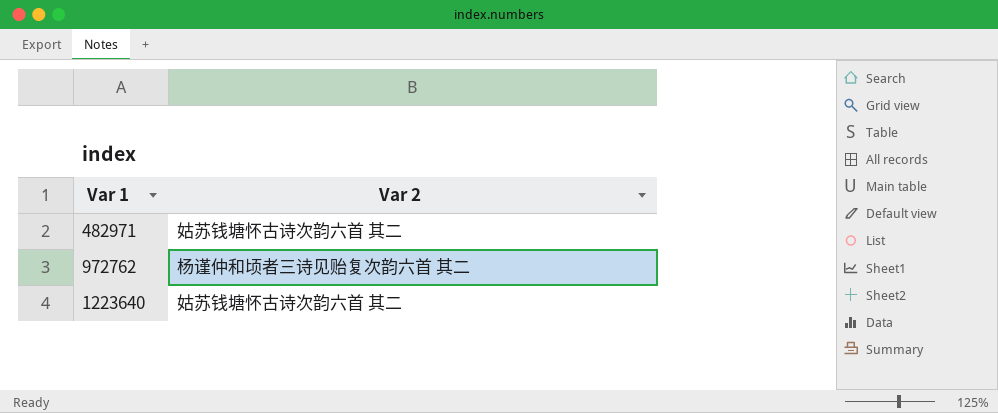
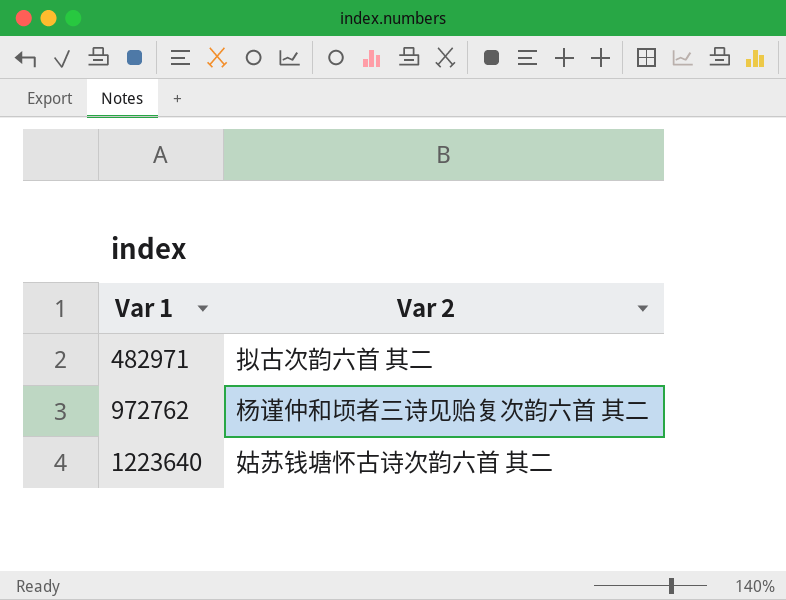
482971 | Var 2: 姑苏钱塘怀古诗次韵六首 其二 -> 拟古次韵六首 其二

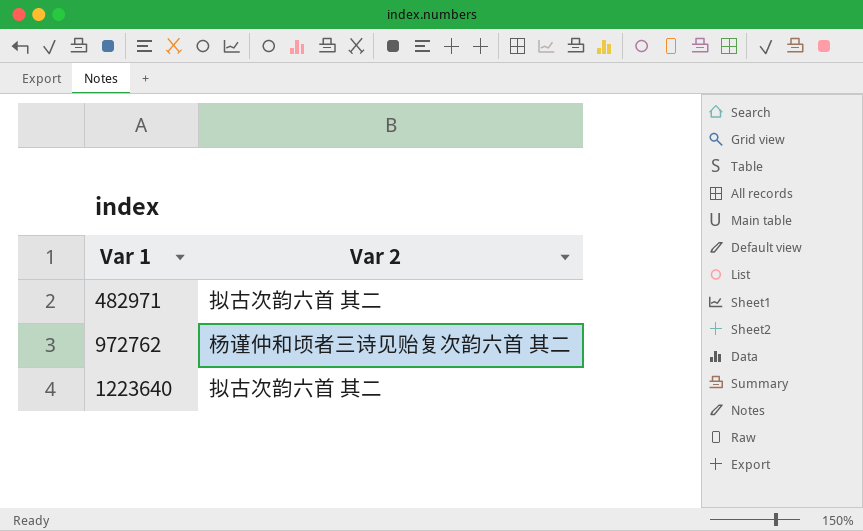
1223640 | Var 2: 姑苏钱塘怀古诗次韵六首 其二 -> 拟古次韵六首 其二

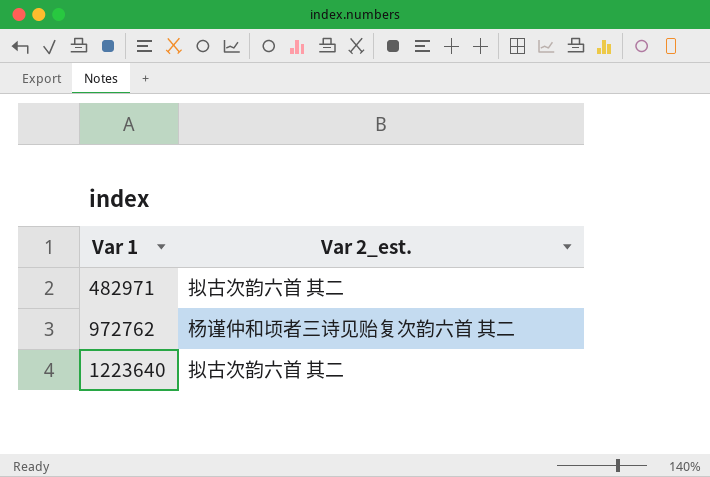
column name: Var 2 -> Var 2_est.

